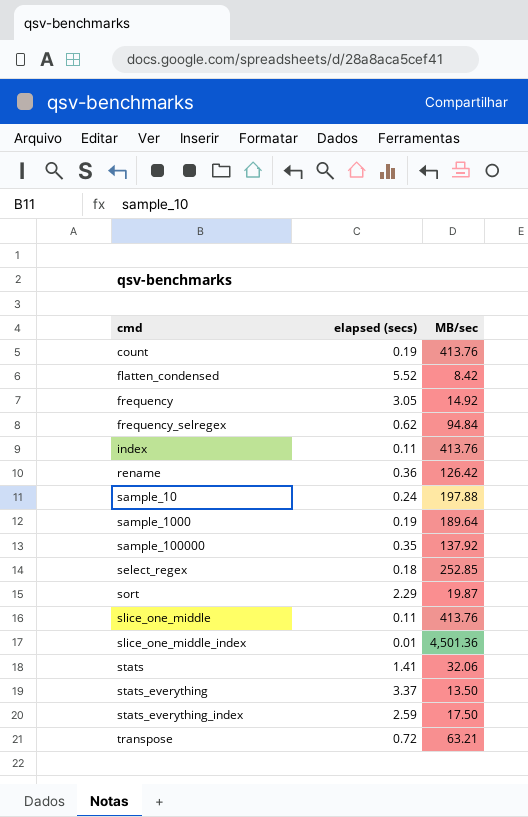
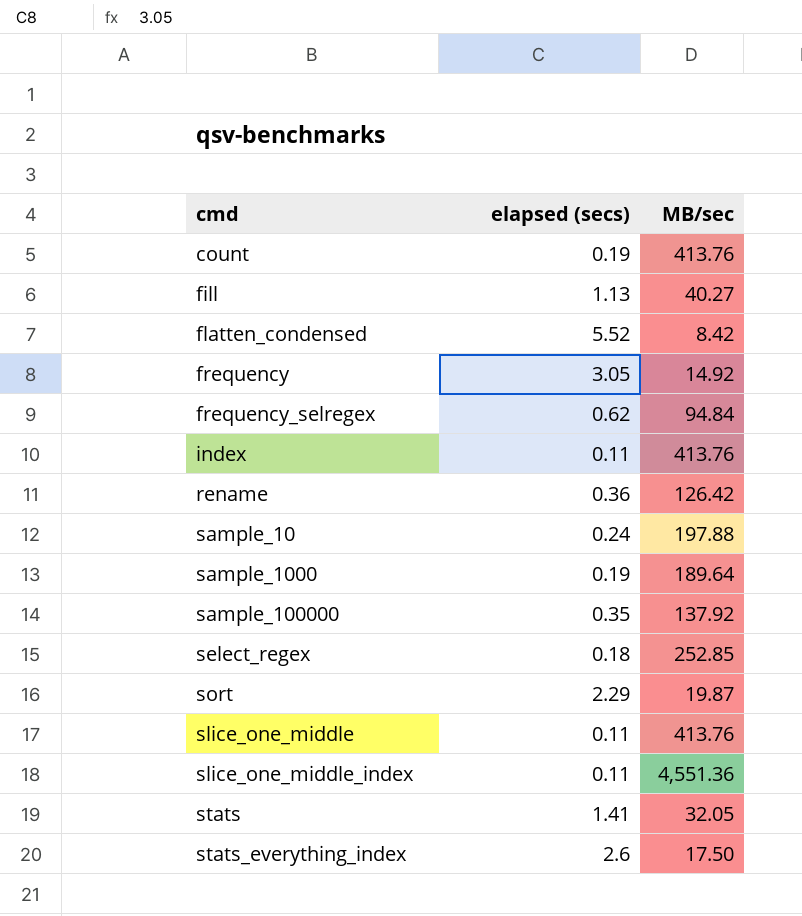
row stats_everything: 3.37 | 13.50 -> none
row transpose: 0.72 | 63.21 -> none
row fill: none -> 1.13 | 40.27
slice_one_middle_index | elapsed (secs): 0.01 -> 0.11
slice_one_middle_index | MB/sec: 4,501.36 -> 4,551.36
stats | MB/sec: 32.06 -> 32.05
stats_everything_index | elapsed (secs): 2.59 -> 2.6

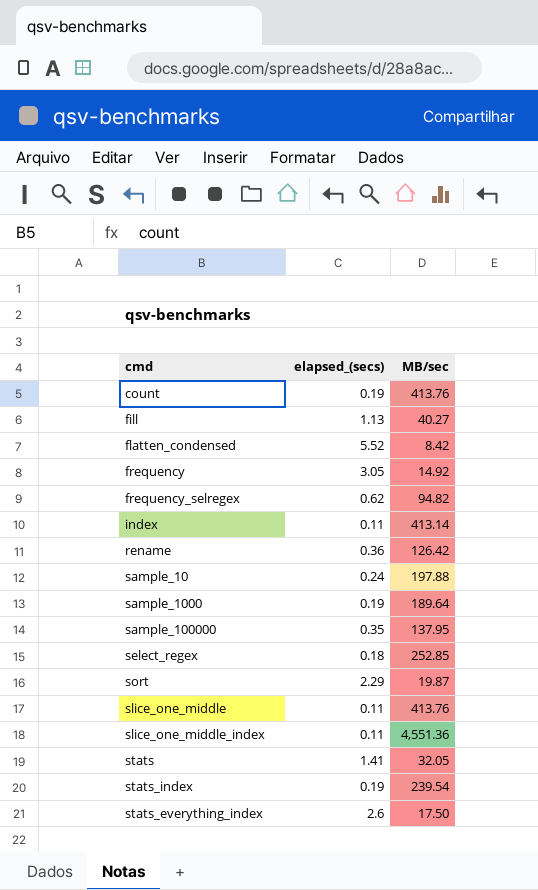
column name: elapsed (secs) -> elapsed_(secs)
frequency_selregex | MB/sec: 94.84 -> 94.82
index | MB/sec: 413.76 -> 413.14
sample_100000 | MB/sec: 137.92 -> 137.95
row stats_index: none -> 0.19 | 239.54

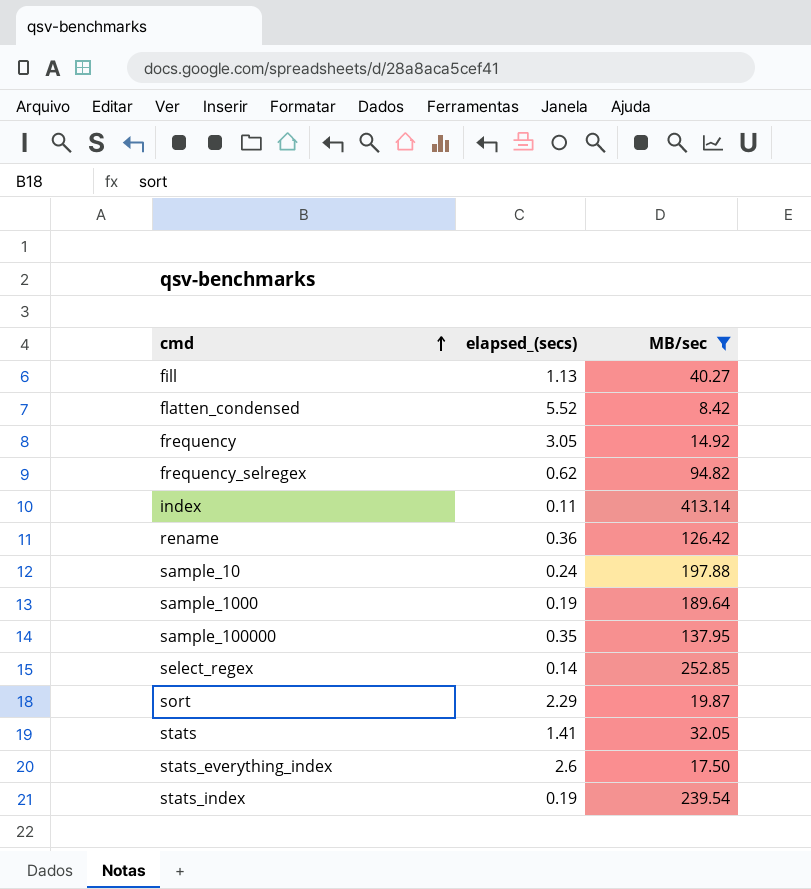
filter: none -> MB/sec <= 413.14
row order: none -> cmd ascending
select_regex | elapsed_(secs): 0.18 -> 0.14

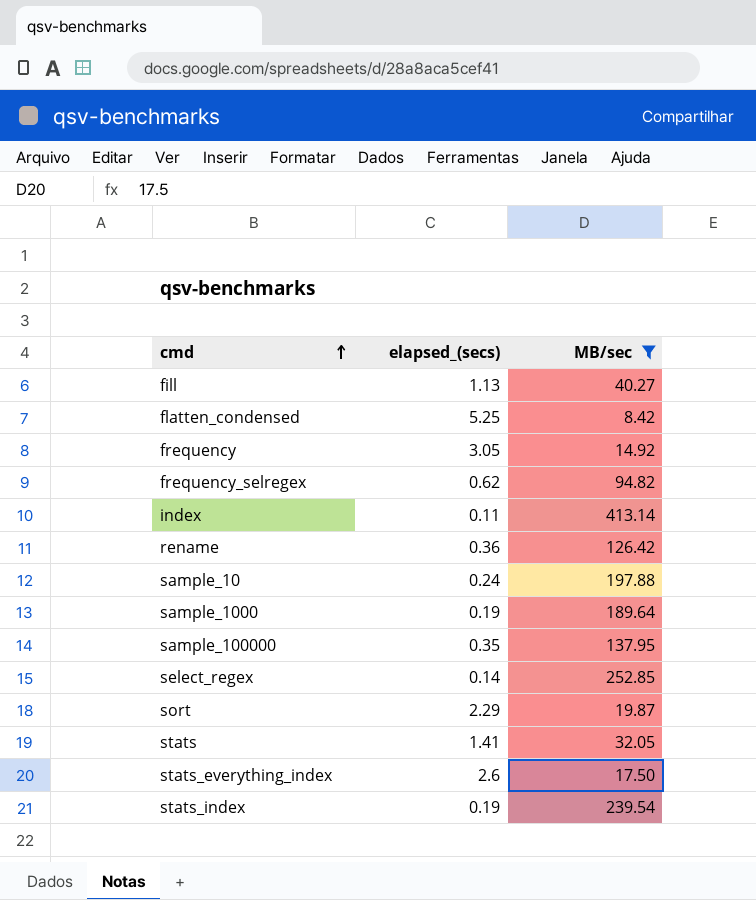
flatten_condensed | elapsed_(secs): 5.52 -> 5.25

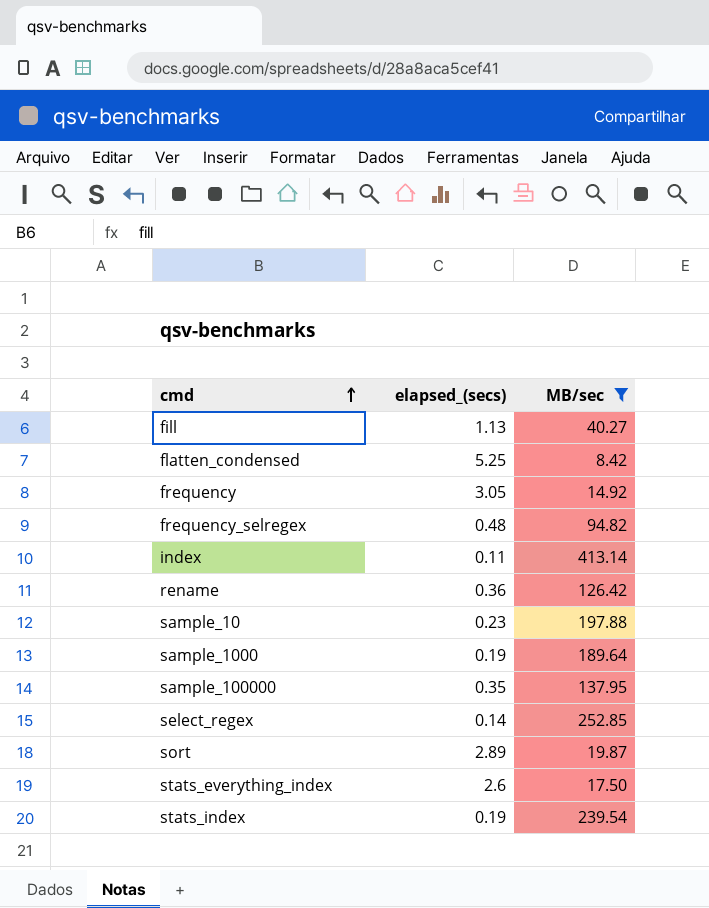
row stats: 1.41 | 32.05 -> none
frequency_selregex | elapsed_(secs): 0.62 -> 0.48
sample_10 | elapsed_(secs): 0.24 -> 0.23
sort | elapsed_(secs): 2.29 -> 2.89

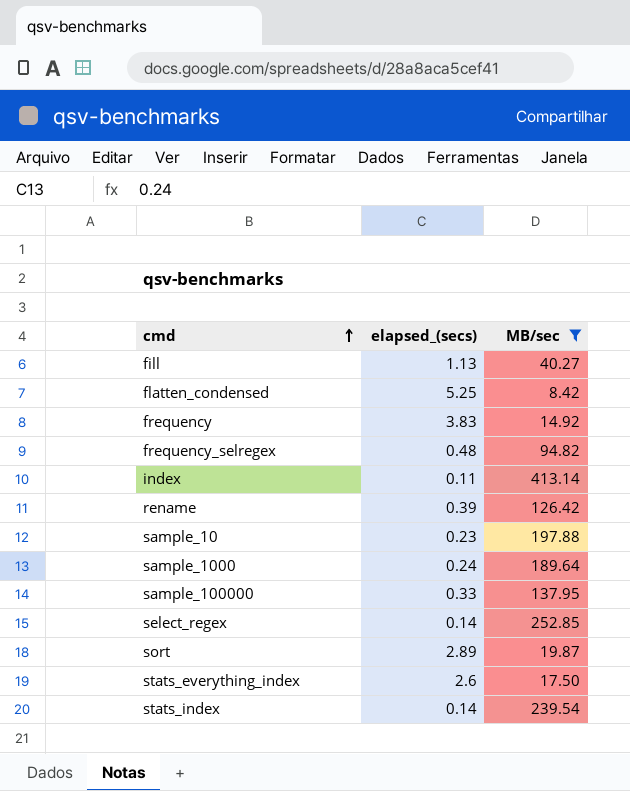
frequency | elapsed_(secs): 3.05 -> 3.83
rename | elapsed_(secs): 0.36 -> 0.39
sample_1000 | elapsed_(secs): 0.19 -> 0.24
sample_100000 | elapsed_(secs): 0.35 -> 0.33
stats_index | elapsed_(secs): 0.19 -> 0.14

